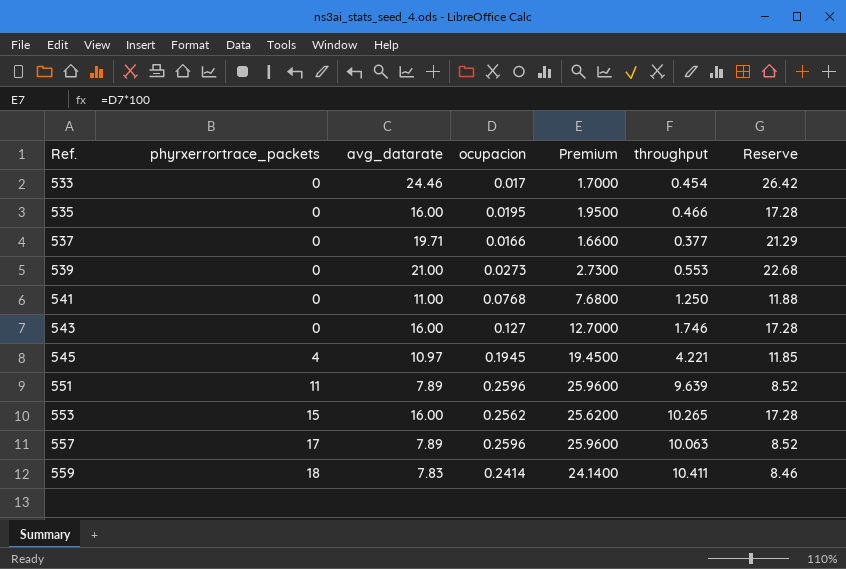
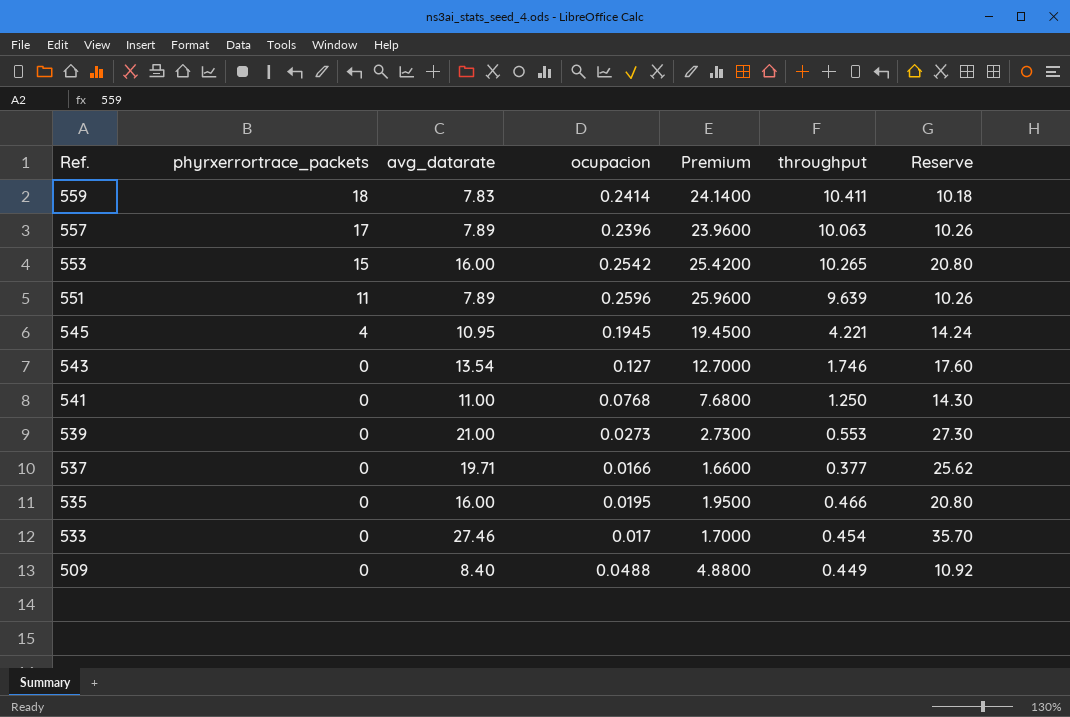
row order: Ref. ascending -> Ref. descending
column Reserve | formula: [avg_datarate] * 1.08 -> [avg_datarate] * 1.3
557 | ocupacion: 0.2596 -> 0.2396
557 | Premium: 25.9600 -> 23.9600
553 | ocupacion: 0.2562 -> 0.2542
553 | Premium: 25.6200 -> 25.4200
545 | avg_datarate: 10.97 -> 10.95
543 | avg_datarate: 16.00 -> 13.54
533 | avg_datarate: 24.46 -> 27.46
row 509: none -> 0 | 8.40 | 0.0488 | 4.8800 | 0.449 | 10.92

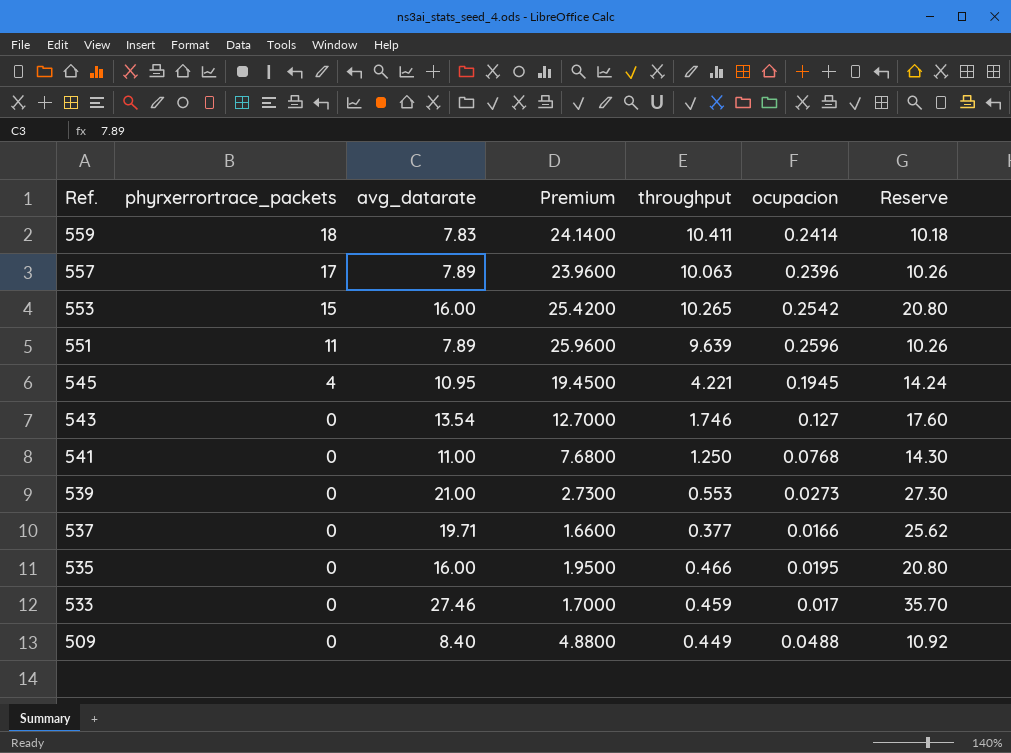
column ocupacion | position: 4 -> 6
533 | throughput: 0.454 -> 0.459

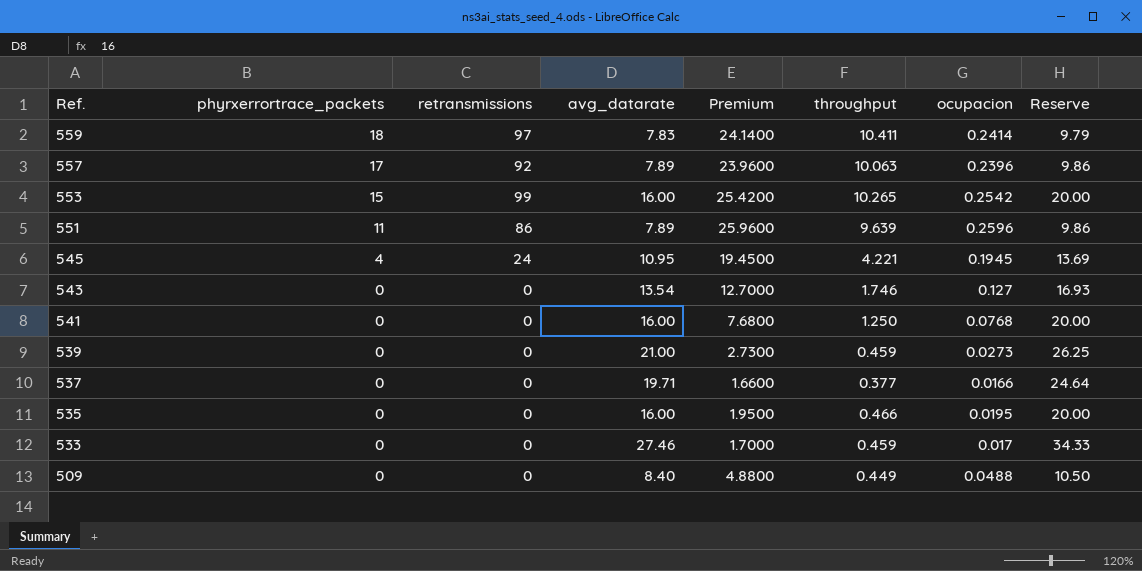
column retransmissions | position: none -> 3
column Reserve | formula: [avg_datarate] * 1.3 -> [avg_datarate] * 1.25
541 | avg_datarate: 11.00 -> 16.00
539 | throughput: 0.553 -> 0.459

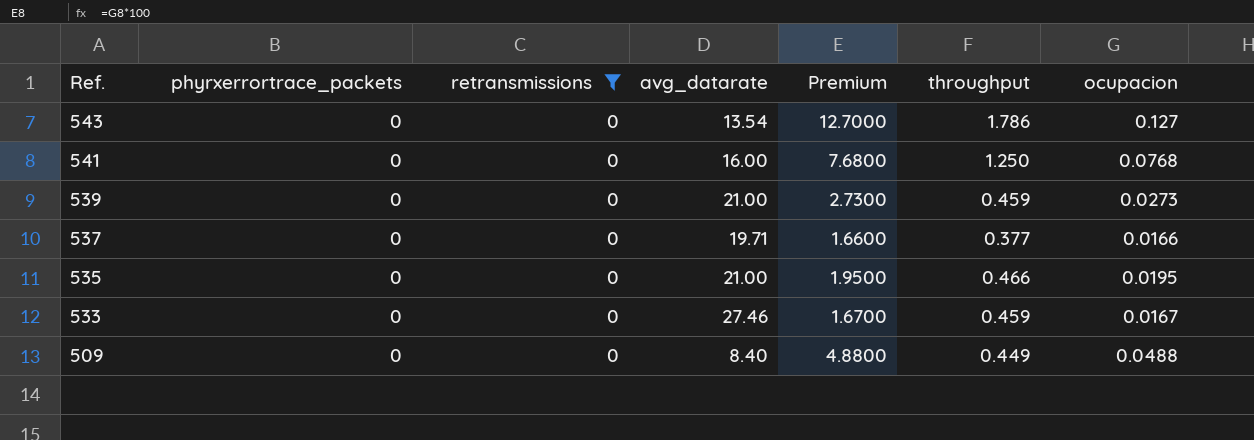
filter: none -> retransmissions = 0
column Reserve | formula: [avg_datarate] * 1.25 -> none
543 | throughput: 1.746 -> 1.786
535 | avg_datarate: 16.00 -> 21.00
533 | Premium: 1.7000 -> 1.6700
533 | ocupacion: 0.017 -> 0.0167

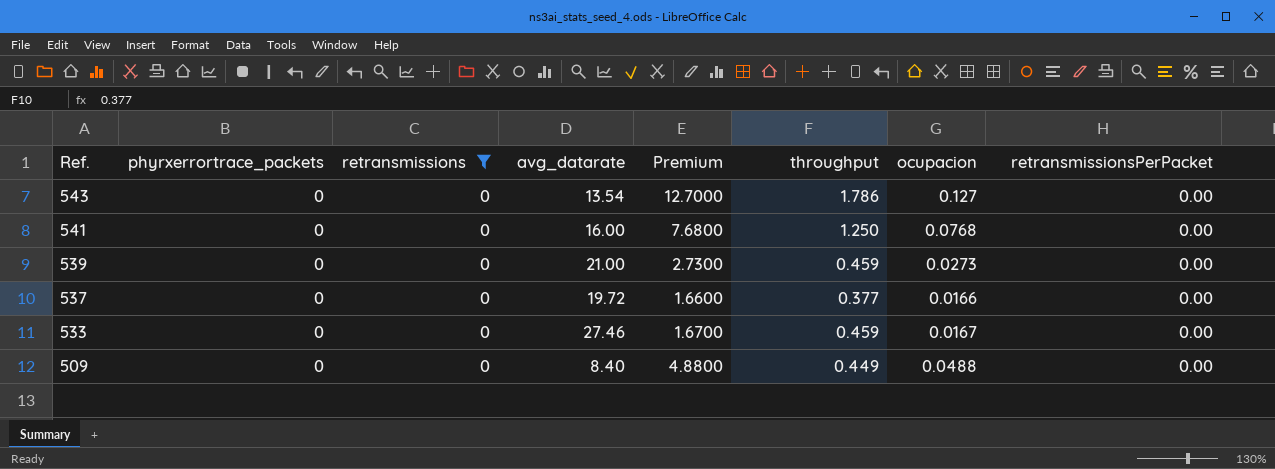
column retransmissionsPerPacket | position: none -> 8
row 535: 0 | 0 | 21.00 | 1.9500 | 0.466 | 0.0195 -> none
537 | avg_datarate: 19.71 -> 19.72

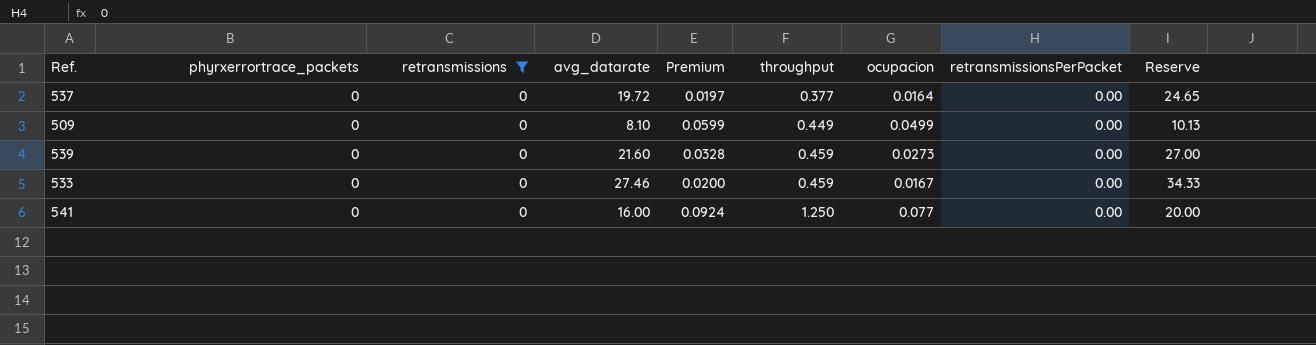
row order: Ref. descending -> throughput ascending
column Premium | formula: [ocupacion] * 100 -> [ocupacion] * 1.2
column Reserve | formula: none -> [avg_datarate] * 1.25
row 543: 0 | 0 | 13.54 | 12.7000 | 1.786 | 0.127 | 0.00 -> none
537 | ocupacion: 0.0166 -> 0.0164
509 | avg_datarate: 8.40 -> 8.10
509 | ocupacion: 0.0488 -> 0.0499
539 | avg_datarate: 21.00 -> 21.60
541 | ocupacion: 0.0768 -> 0.077

